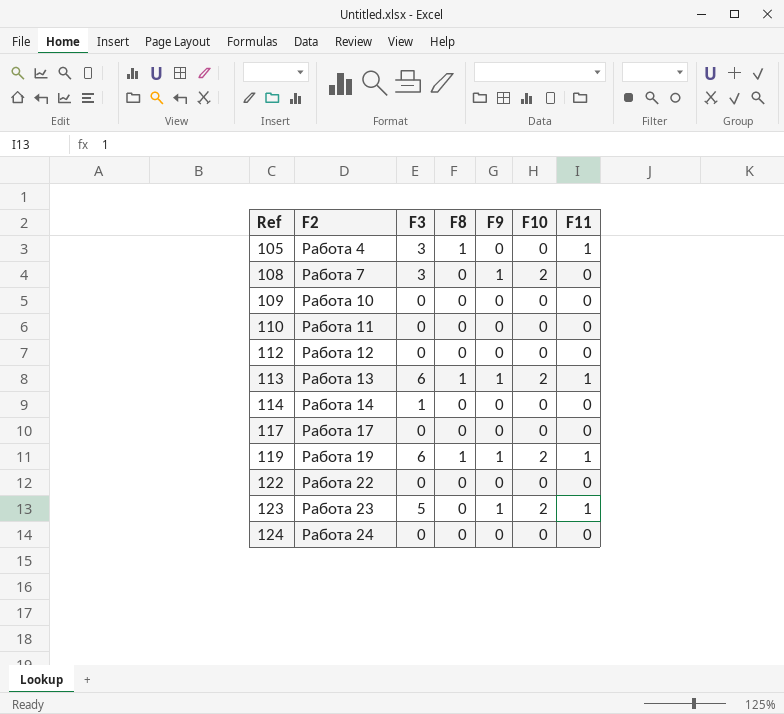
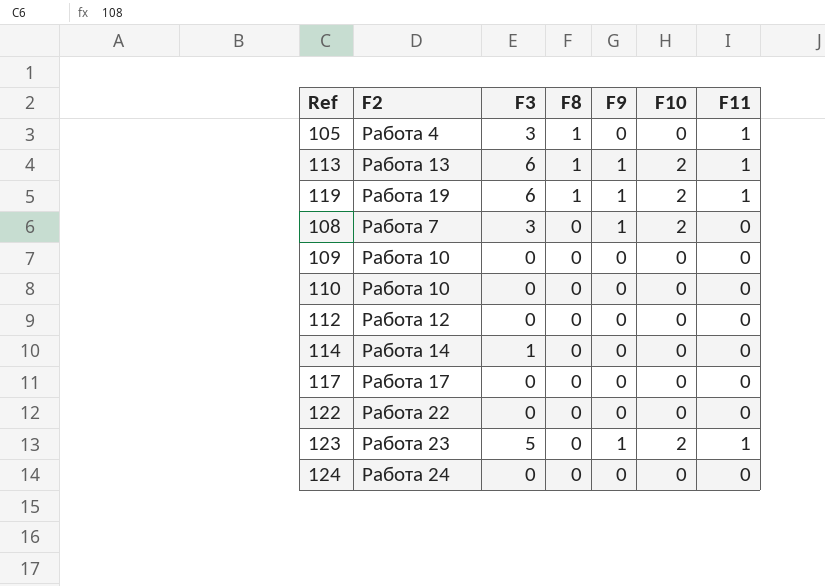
row order: Ref ascending -> F8 descending
110 | F2: Работа 11 -> Работа 10

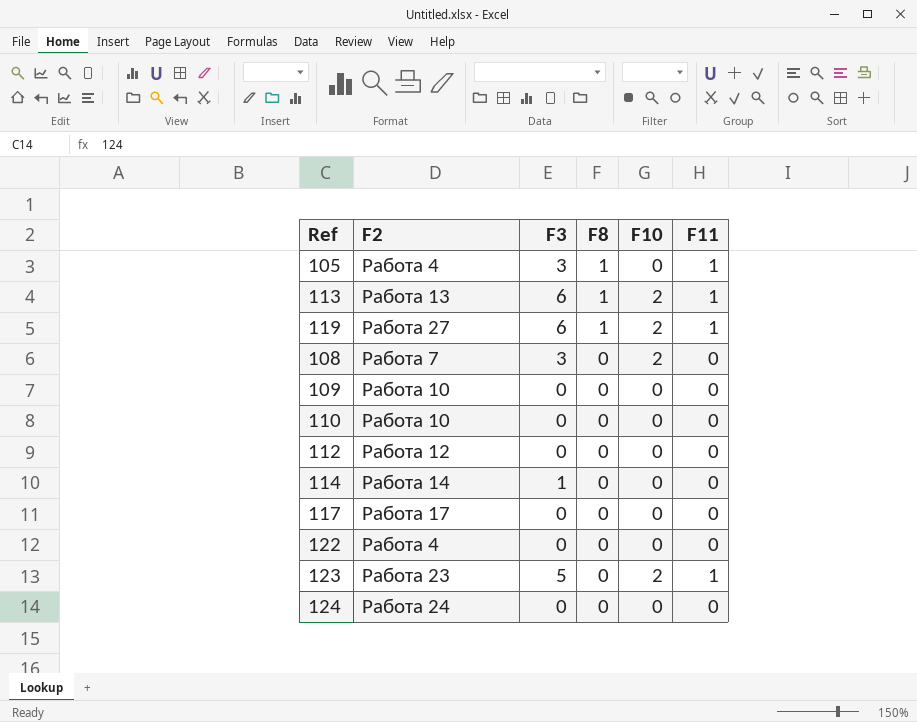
column F9 | position: 5 -> none
119 | F2: Работа 19 -> Работа 27
122 | F2: Работа 22 -> Работа 4

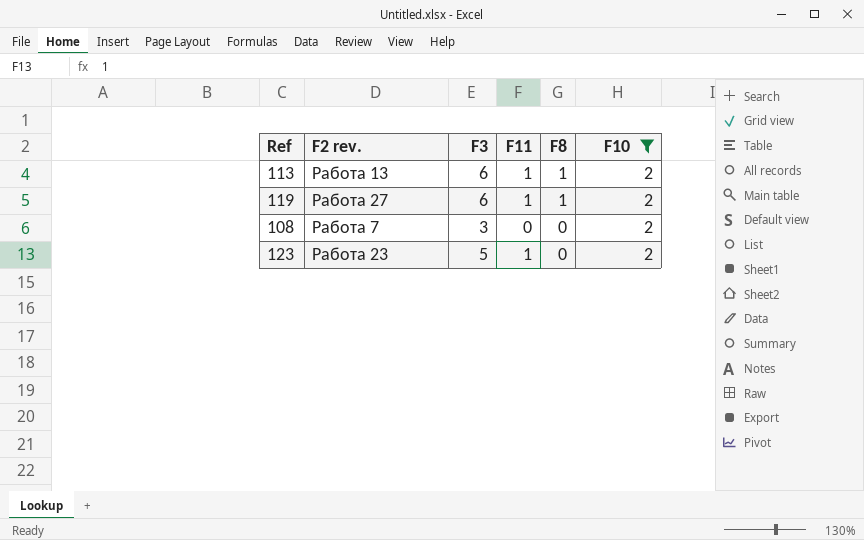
filter: none -> F10 = 2
column name: F2 -> F2 rev.
column F11 | position: 6 -> 4

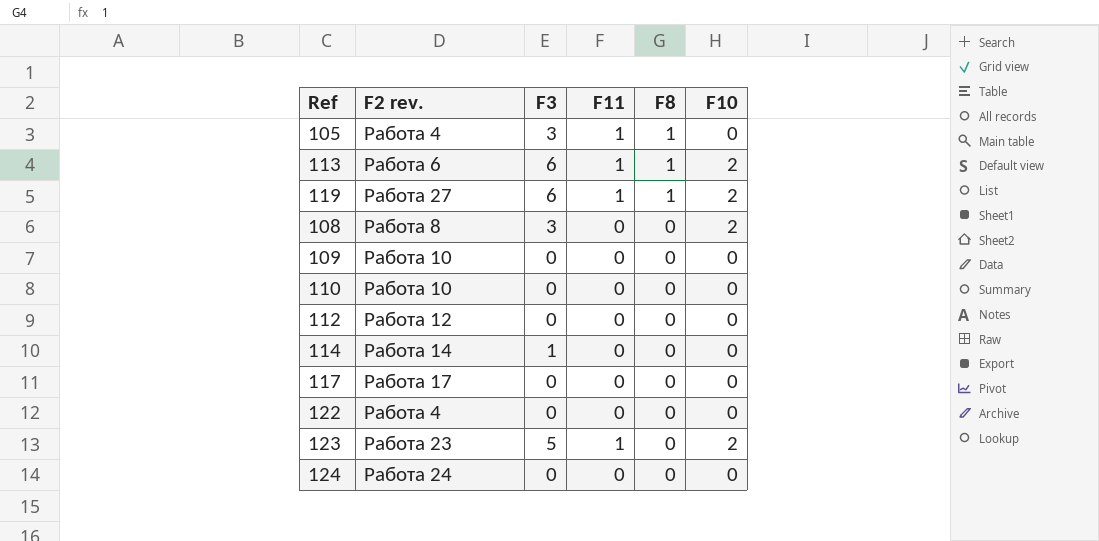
filter: F10 = 2 -> none
113 | F2 rev.: Работа 13 -> Работа 6
108 | F2 rev.: Работа 7 -> Работа 8

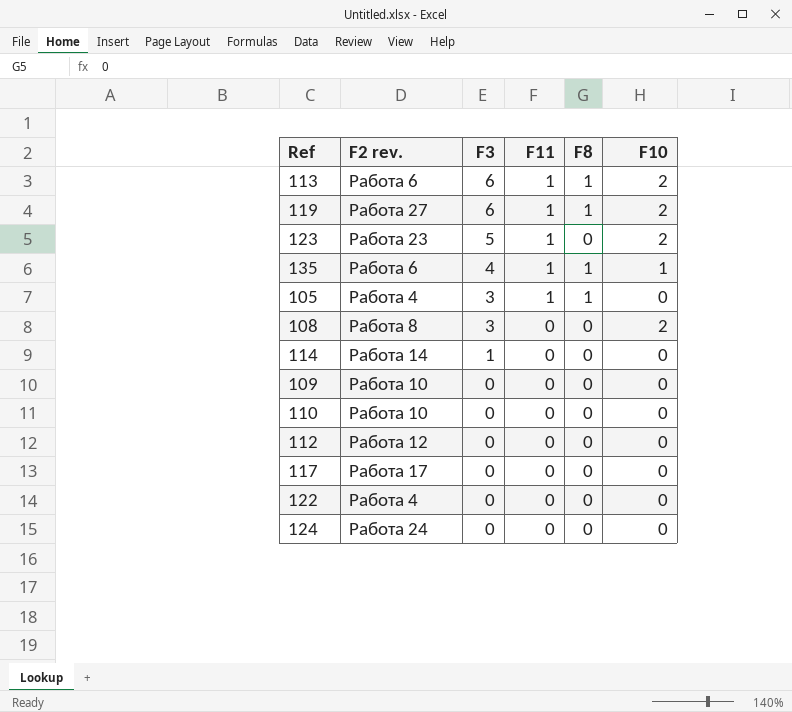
row order: F8 descending -> F3 descending
row 135: none -> Работа 6 | 4 | 1 | 1 | 1

